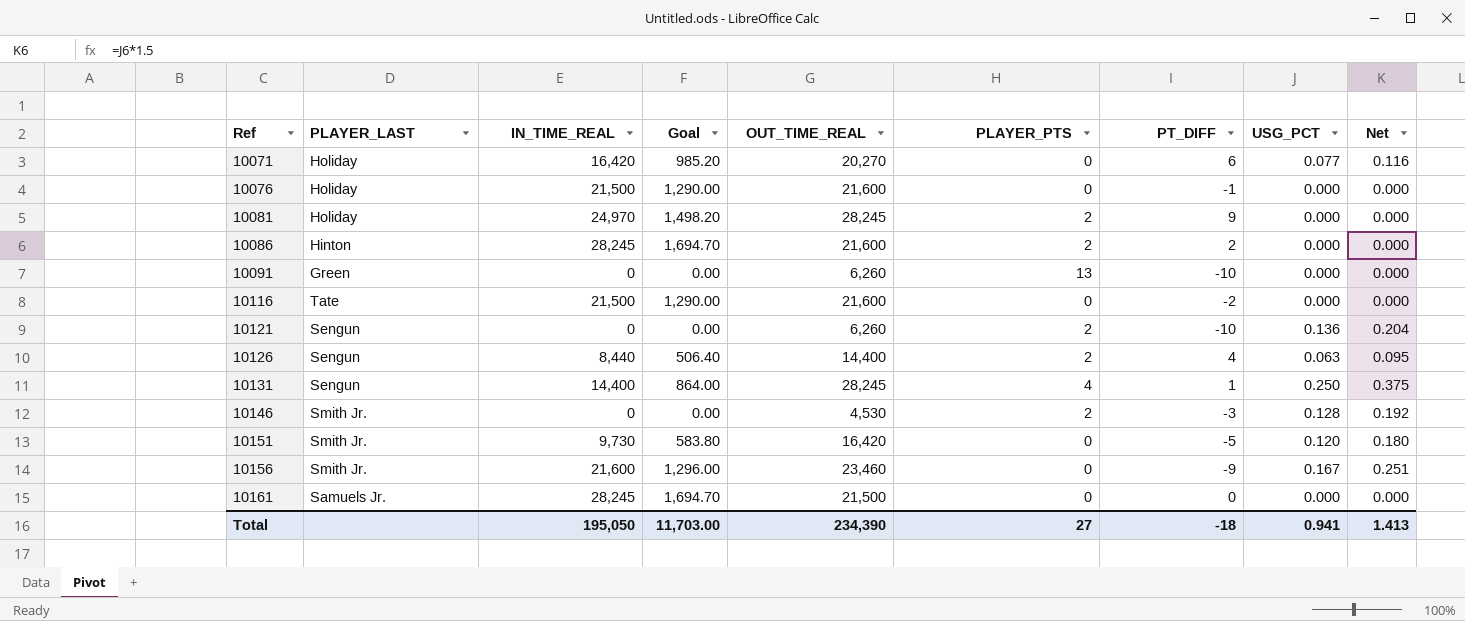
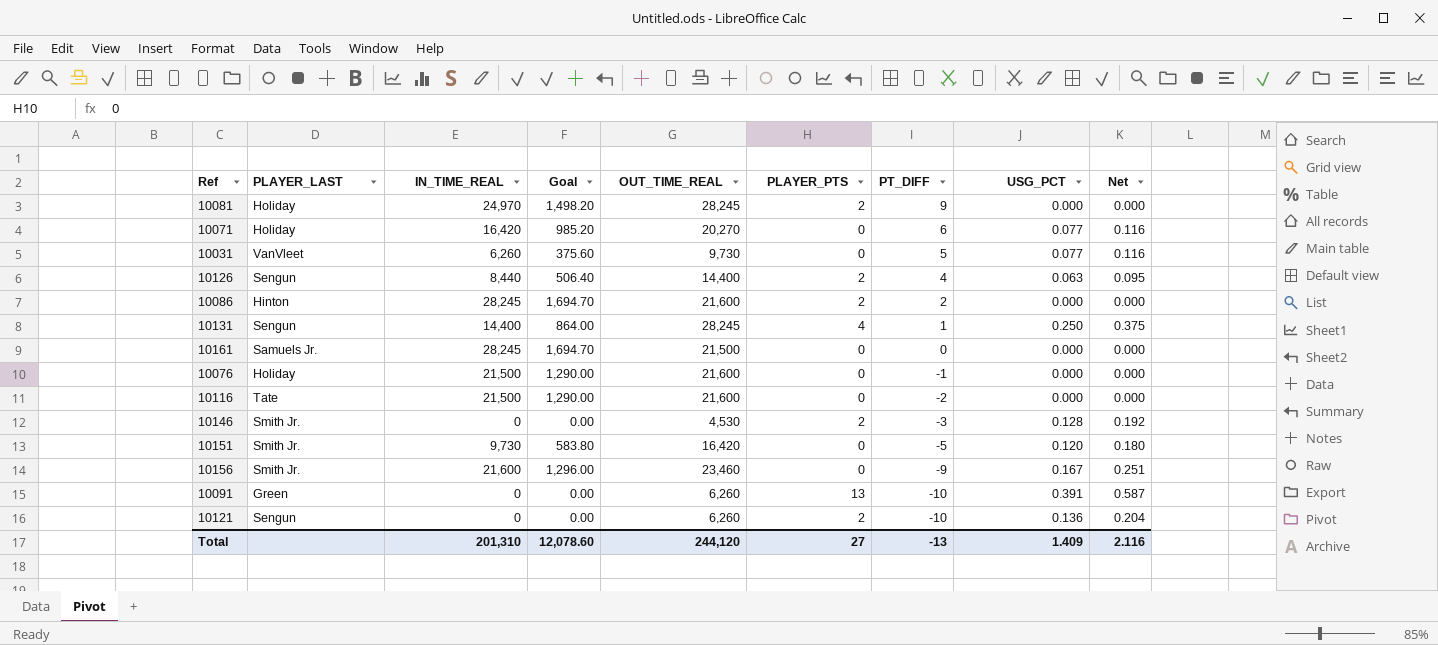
row order: Ref ascending -> PT_DIFF descending
row 10031: none -> VanVleet | 6,260 | 375.60 | 9,730 | 0 | 5 | 0.077 | 0.116
10091 | USG_PCT: 0.000 -> 0.391
10091 | Net: 0.000 -> 0.587
Total | IN_TIME_REAL: 195,050 -> 201,310
Total | Goal: 11,703.00 -> 12,078.60
Total | OUT_TIME_REAL: 234,390 -> 244,120
Total | PT_DIFF: -18 -> -13
Total | USG_PCT: 0.941 -> 1.409
Total | Net: 1.413 -> 2.116

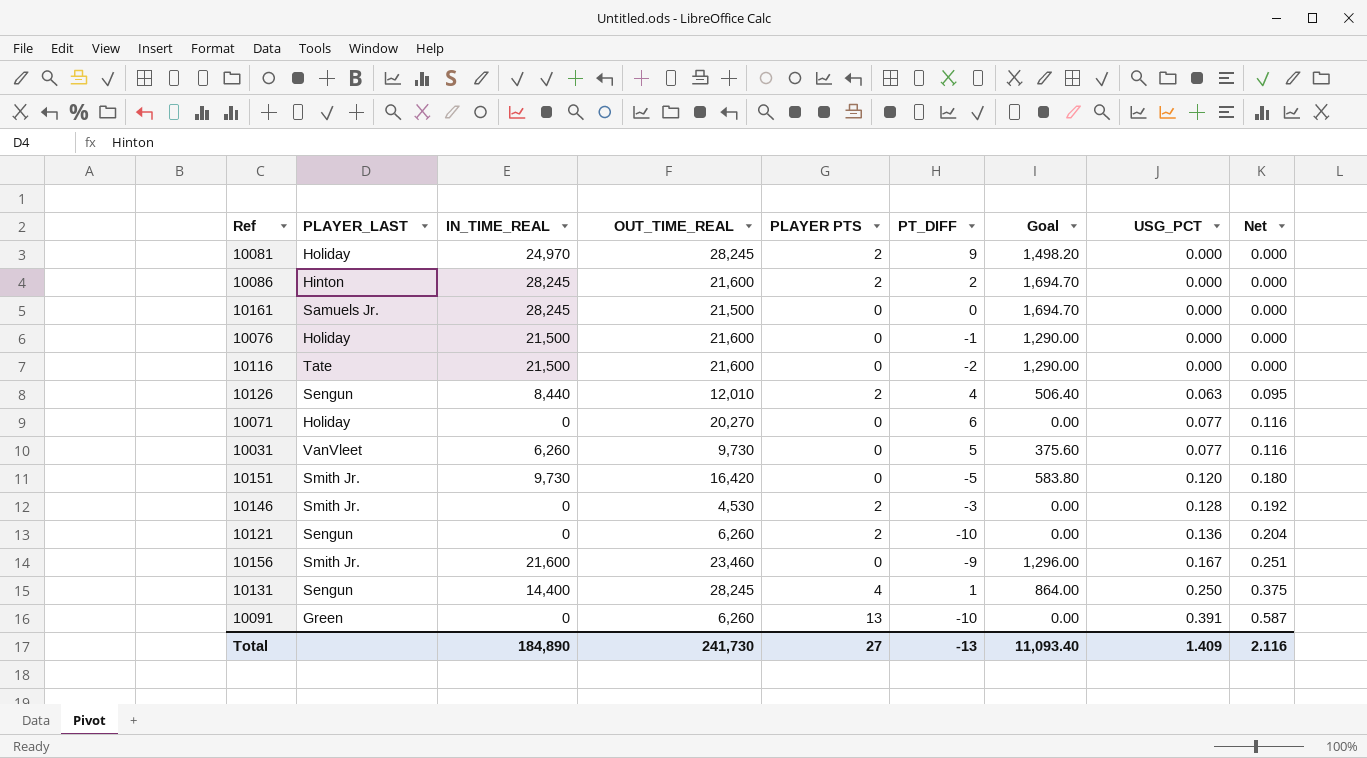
row order: PT_DIFF descending -> USG_PCT ascending
column name: PLAYER_PTS -> PLAYER PTS
column Goal | position: 4 -> 7
10126 | OUT_TIME_REAL: 14,400 -> 12,010
10071 | IN_TIME_REAL: 16,420 -> 0
10071 | Goal: 985.20 -> 0.00
Total | IN_TIME_REAL: 201,310 -> 184,890
Total | OUT_TIME_REAL: 244,120 -> 241,730
Total | Goal: 12,078.60 -> 11,093.40

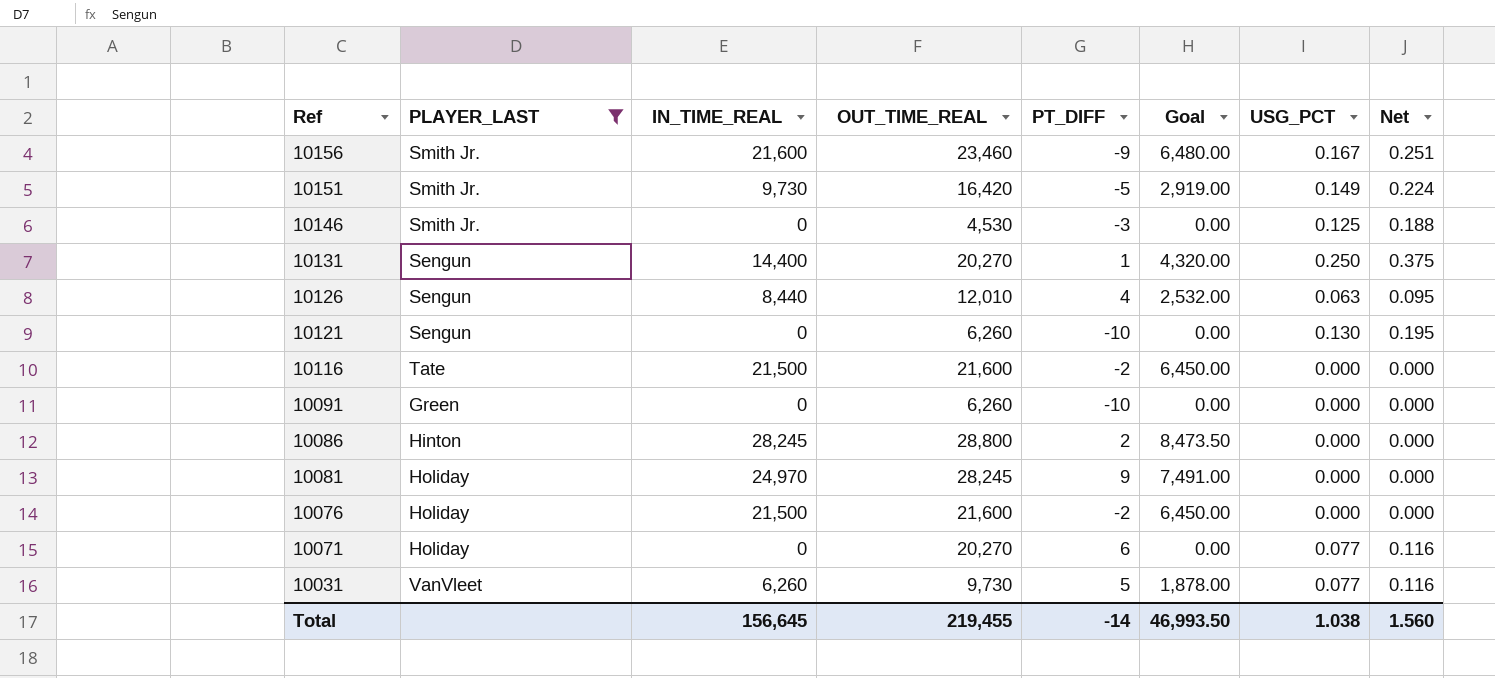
filter: none -> PLAYER_LAST != Samuels Jr.
row order: USG_PCT ascending -> Ref descending
column PLAYER PTS | position: 5 -> none
column Goal | formula: [IN_TIME_REAL] * 0.06 -> [IN_TIME_REAL] * 0.3
10151 | USG_PCT: 0.120 -> 0.149
10151 | Net: 0.180 -> 0.224
10146 | USG_PCT: 0.128 -> 0.125
10146 | Net: 0.192 -> 0.188
10131 | OUT_TIME_REAL: 28,245 -> 20,270
10121 | USG_PCT: 0.136 -> 0.130
10121 | Net: 0.204 -> 0.195
10091 | USG_PCT: 0.391 -> 0.000
10091 | Net: 0.587 -> 0.000
10086 | OUT_TIME_REAL: 21,600 -> 28,800
10076 | PT_DIFF: -1 -> -2
Total | IN_TIME_REAL: 184,890 -> 156,645
Total | OUT_TIME_REAL: 241,730 -> 219,455
Total | PT_DIFF: -13 -> -14
Total | Goal: 11,093.40 -> 46,993.50
Total | USG_PCT: 1.409 -> 1.038
Total | Net: 2.116 -> 1.560

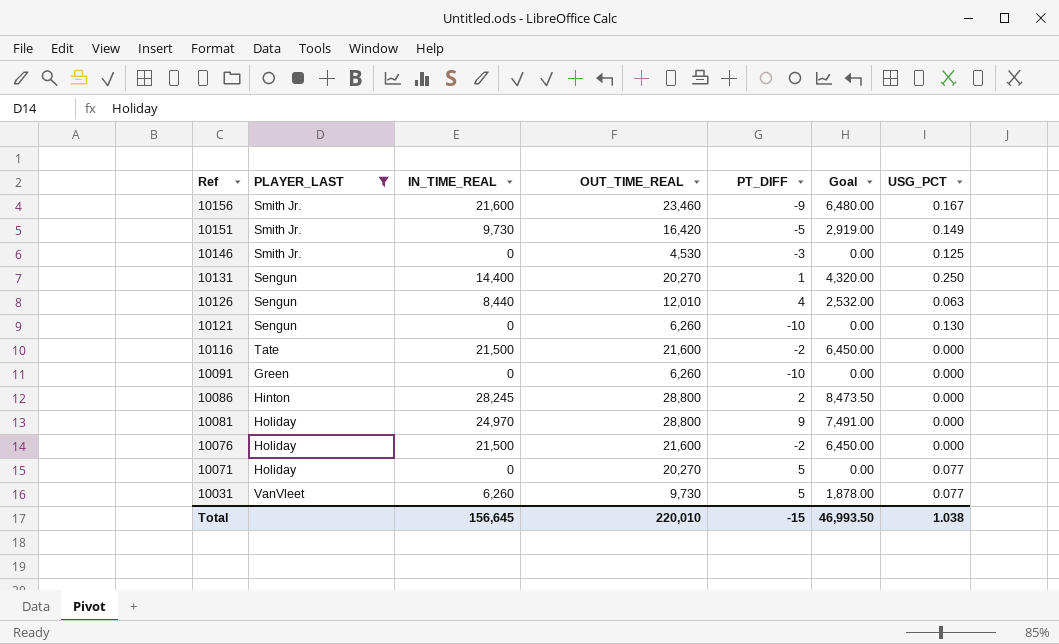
column Net | formula: [USG_PCT] * 1.5 -> none
10081 | OUT_TIME_REAL: 28,245 -> 28,800
10071 | PT_DIFF: 6 -> 5
Total | OUT_TIME_REAL: 219,455 -> 220,010
Total | PT_DIFF: -14 -> -15

